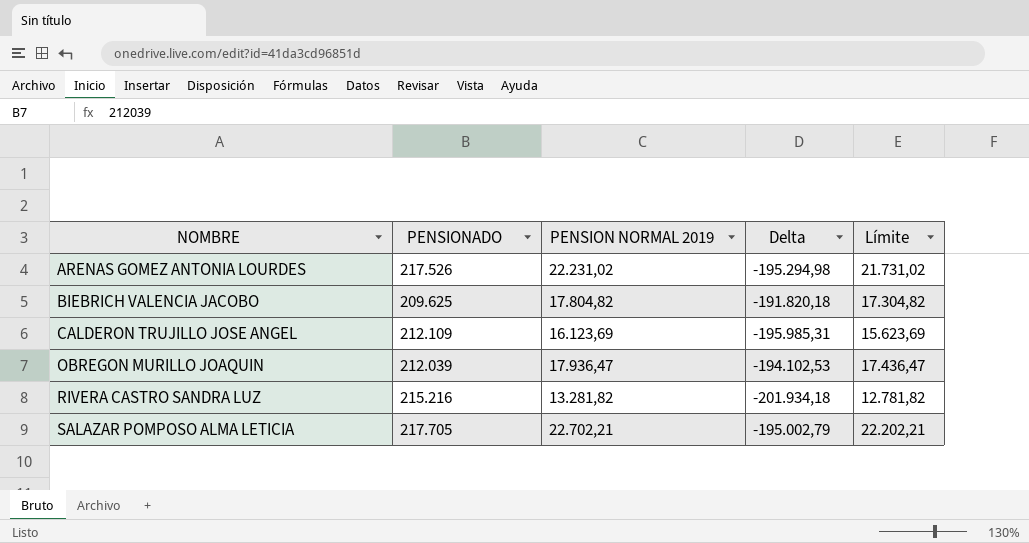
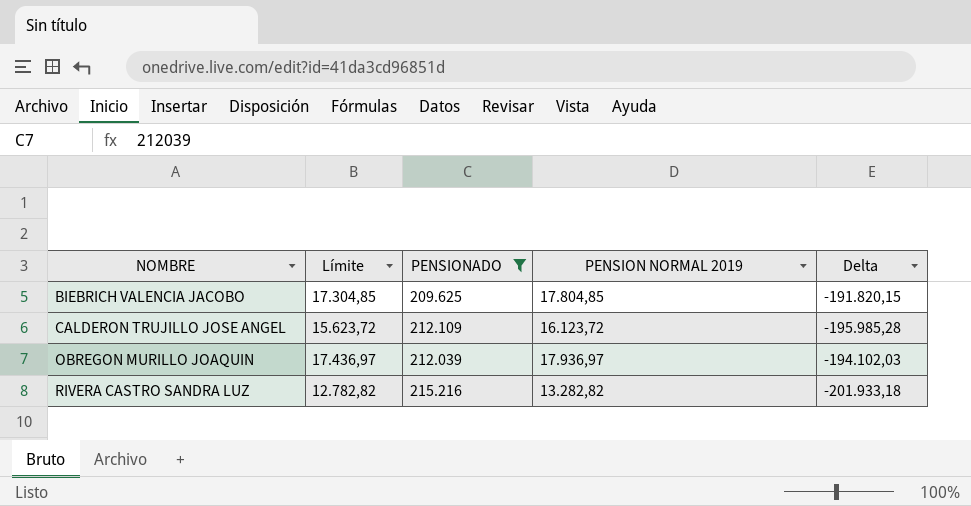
filter: none -> PENSIONADO <= 215.216
column Límite | position: 5 -> 2
BIEBRICH VALENCIA JACOBO | Límite: 17.304,82 -> 17.304,85
BIEBRICH VALENCIA JACOBO | PENSION NORMAL 2019: 17.804,82 -> 17.804,85
BIEBRICH VALENCIA JACOBO | Delta: -191.820,18 -> -191.820,15
CALDERON TRUJILLO JOSE ANGEL | Límite: 15.623,69 -> 15.623,72
CALDERON TRUJILLO JOSE ANGEL | PENSION NORMAL 2019: 16.123,69 -> 16.123,72
CALDERON TRUJILLO JOSE ANGEL | Delta: -195.985,31 -> -195.985,28
OBREGON MURILLO JOAQUIN | Límite: 17.436,47 -> 17.436,97
OBREGON MURILLO JOAQUIN | PENSION NORMAL 2019: 17.936,47 -> 17.936,97
OBREGON MURILLO JOAQUIN | Delta: -194.102,53 -> -194.102,03
RIVERA CASTRO SANDRA LUZ | Límite: 12.781,82 -> 12.782,82
RIVERA CASTRO SANDRA LUZ | PENSION NORMAL 2019: 13.281,82 -> 13.282,82
RIVERA CASTRO SANDRA LUZ | Delta: -201.934,18 -> -201.933,18

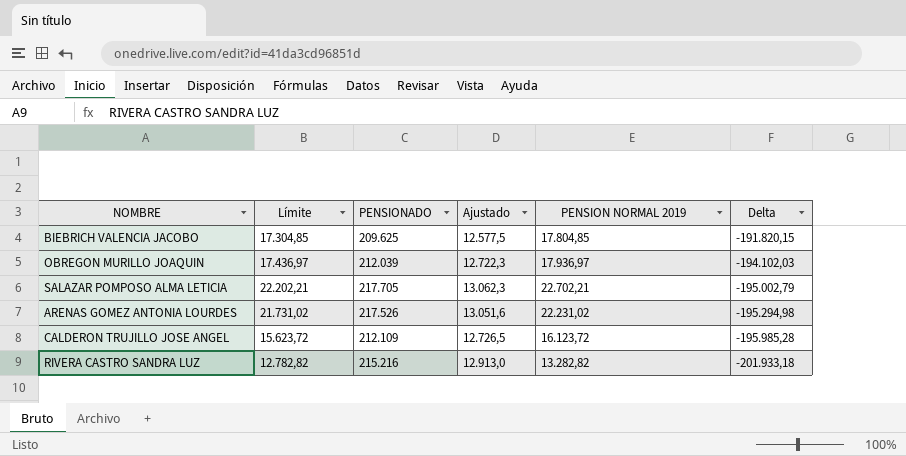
filter: PENSIONADO <= 215.216 -> none
row order: NOMBRE ascending -> Delta descending
column Ajustado | formula: none -> [PENSIONADO] * 0,06

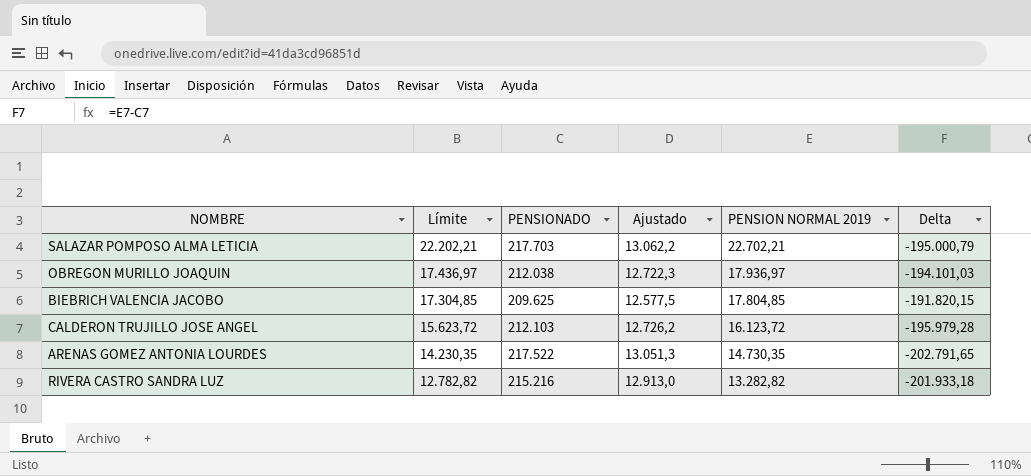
row order: Delta descending -> Límite descending
SALAZAR POMPOSO ALMA LETICIA | PENSIONADO: 217.705 -> 217.703
SALAZAR POMPOSO ALMA LETICIA | Ajustado: 13.062,3 -> 13.062,2
SALAZAR POMPOSO ALMA LETICIA | Delta: -195.002,79 -> -195.000,79
OBREGON MURILLO JOAQUIN | PENSIONADO: 212.039 -> 212.038
OBREGON MURILLO JOAQUIN | Delta: -194.102,03 -> -194.101,03
CALDERON TRUJILLO JOSE ANGEL | PENSIONADO: 212.109 -> 212.103
CALDERON TRUJILLO JOSE ANGEL | Ajustado: 12.726,5 -> 12.726,2
CALDERON TRUJILLO JOSE ANGEL | Delta: -195.985,28 -> -195.979,28
ARENAS GOMEZ ANTONIA LOURDES | Límite: 21.731,02 -> 14.230,35
ARENAS GOMEZ ANTONIA LOURDES | PENSIONADO: 217.526 -> 217.522
ARENAS GOMEZ ANTONIA LOURDES | Ajustado: 13.051,6 -> 13.051,3
ARENAS GOMEZ ANTONIA LOURDES | PENSION NORMAL 2019: 22.231,02 -> 14.730,35
ARENAS GOMEZ ANTONIA LOURDES | Delta: -195.294,98 -> -202.791,65

